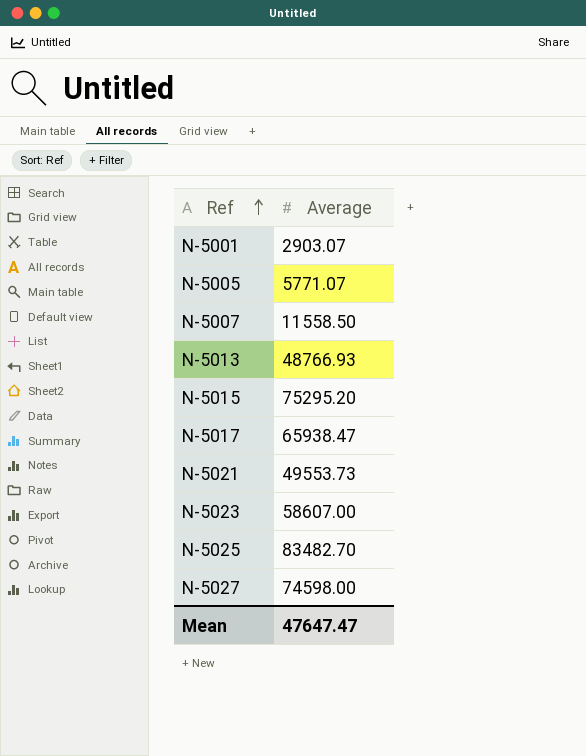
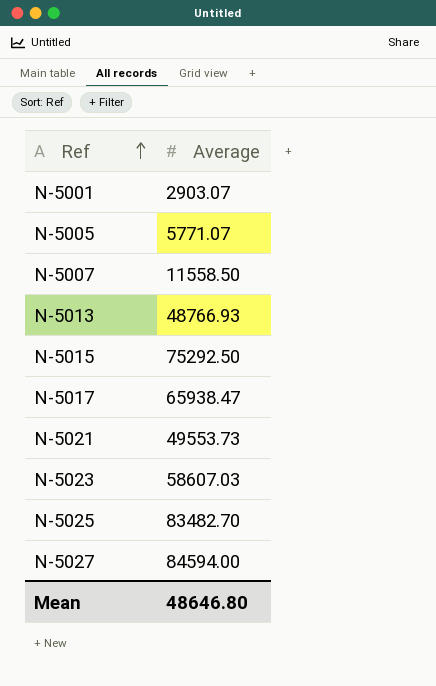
N-5015 | Average: 75295.20 -> 75292.50
N-5023 | Average: 58607.00 -> 58607.03
N-5027 | Average: 74598.00 -> 84594.00
Mean | Average: 47647.47 -> 48646.80

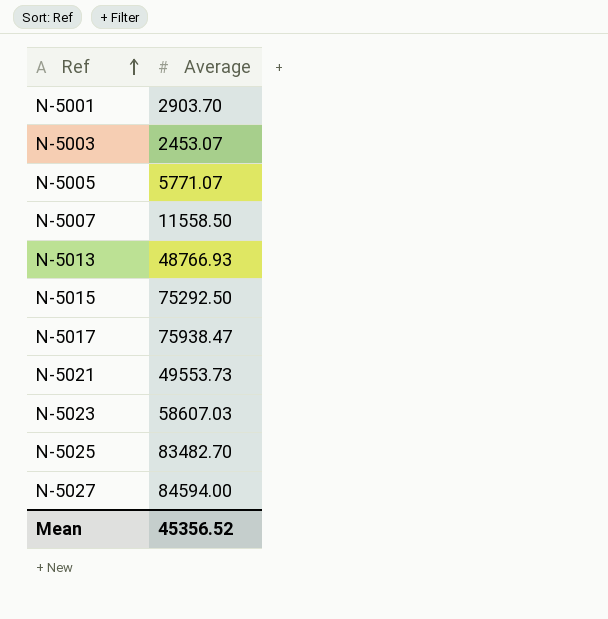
N-5001 | Average: 2903.07 -> 2903.70
row N-5003: none -> 2453.07
N-5017 | Average: 65938.47 -> 75938.47
Mean | Average: 48646.80 -> 45356.52

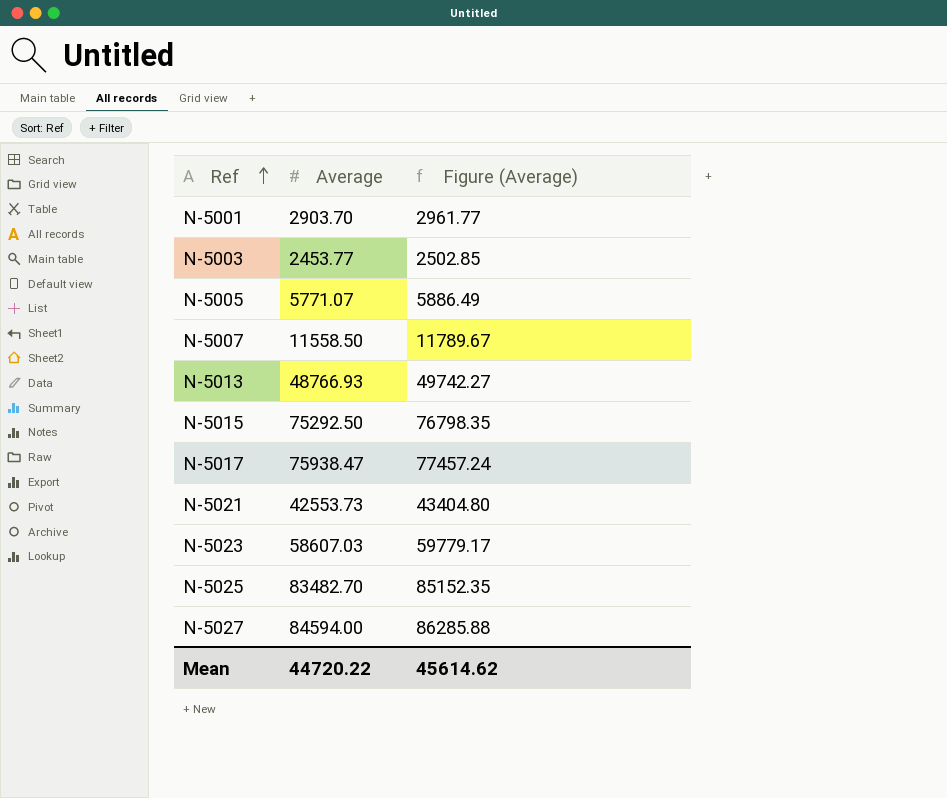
column Figure (Average) | formula: none -> [Average] * 1.02
N-5003 | Average: 2453.07 -> 2453.77
N-5021 | Average: 49553.73 -> 42553.73
Mean | Average: 45356.52 -> 44720.22

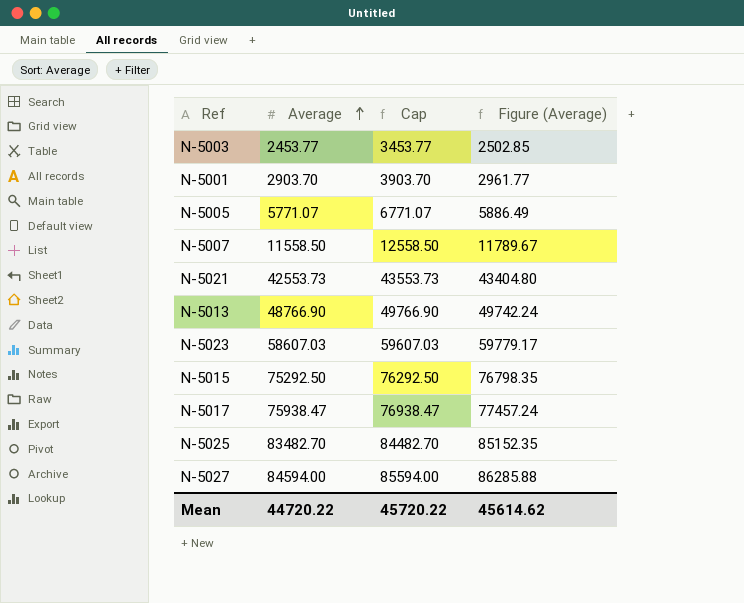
row order: Ref ascending -> Average ascending
column Cap | formula: none -> [Average] + 1000
N-5013 | Average: 48766.93 -> 48766.90
N-5013 | Figure (Average): 49742.27 -> 49742.24

